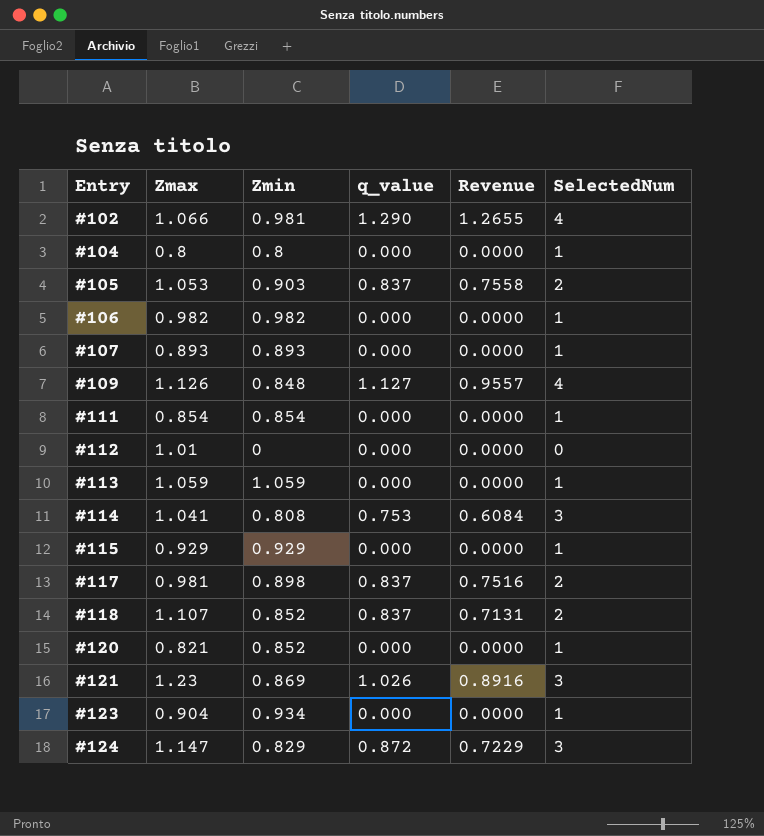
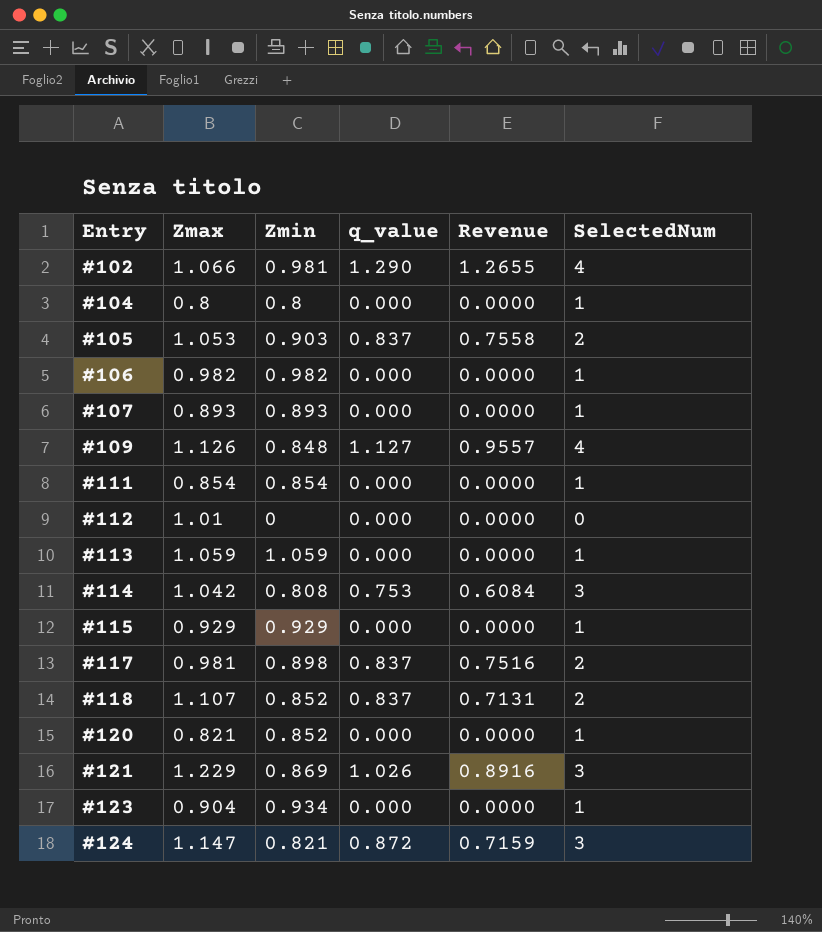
#114 | Zmax: 1.041 -> 1.042
#121 | Zmax: 1.23 -> 1.229
#124 | Zmin: 0.829 -> 0.821
#124 | Revenue: 0.7229 -> 0.7159

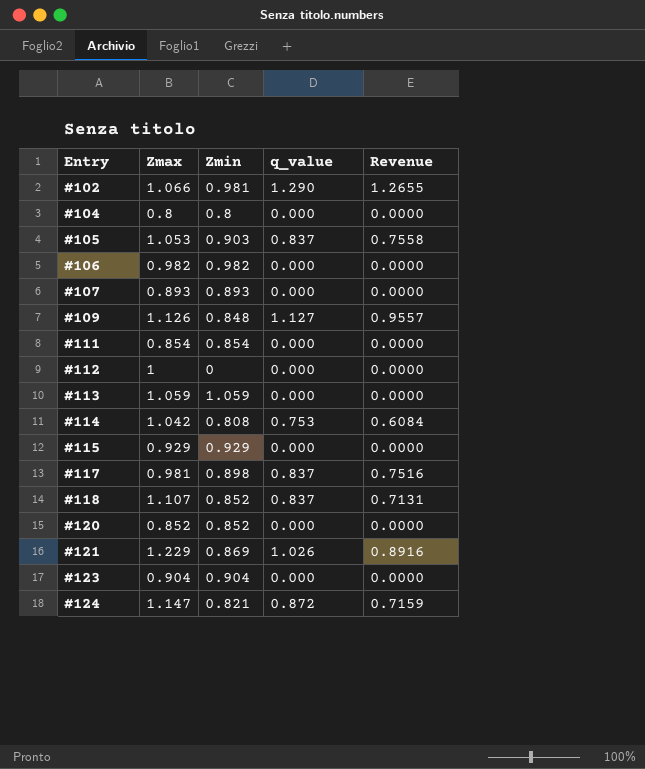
column SelectedNum | position: 6 -> none
#112 | Zmax: 1.01 -> 1
#120 | Zmax: 0.821 -> 0.852
#123 | Zmin: 0.934 -> 0.904

